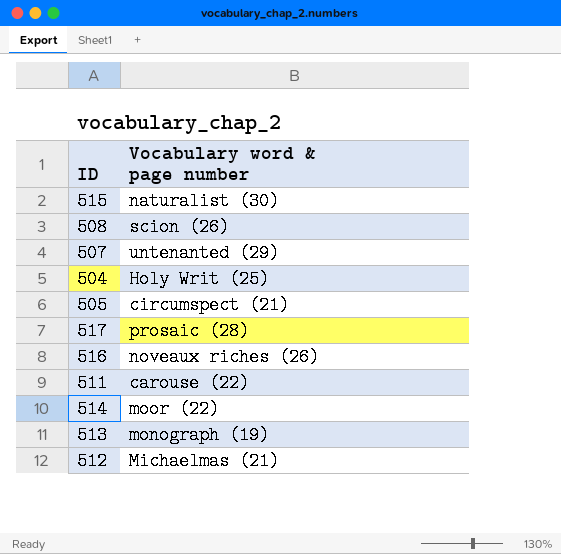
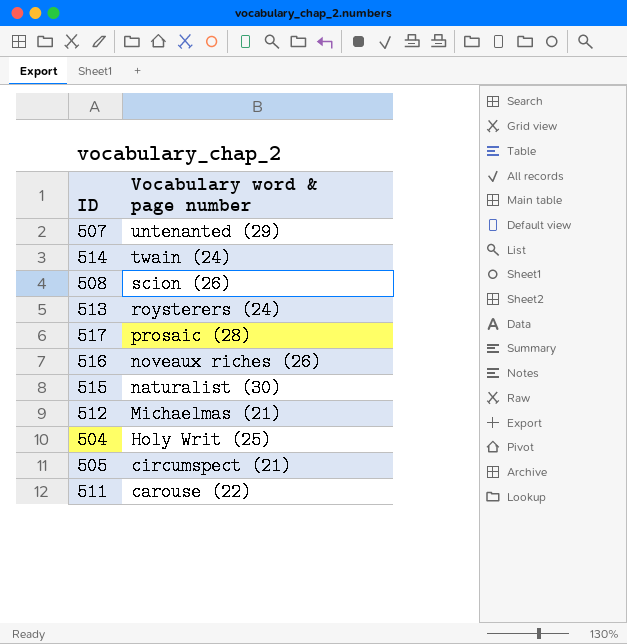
row order: none -> Vocabulary word & page number descending
514 | Vocabulary word & page number: moor (22) -> twain (24)
513 | Vocabulary word & page number: monograph (19) -> roysterers (24)

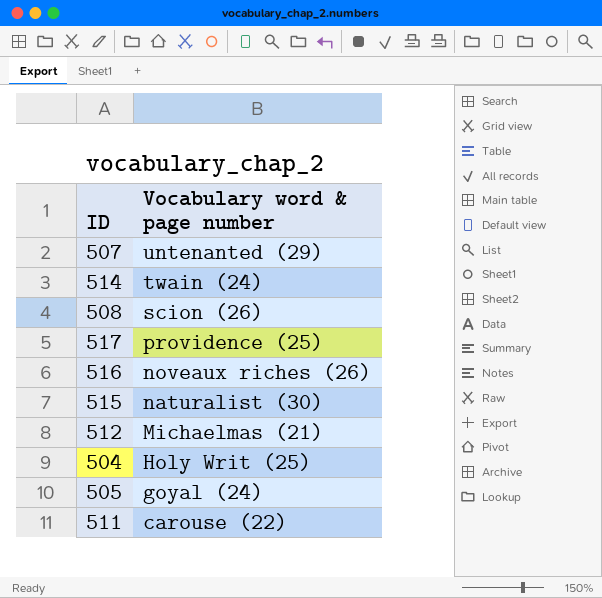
row 513: roysterers (24) -> none
517 | Vocabulary word & page number: prosaic (28) -> providence (25)
505 | Vocabulary word & page number: circumspect (21) -> goyal (24)

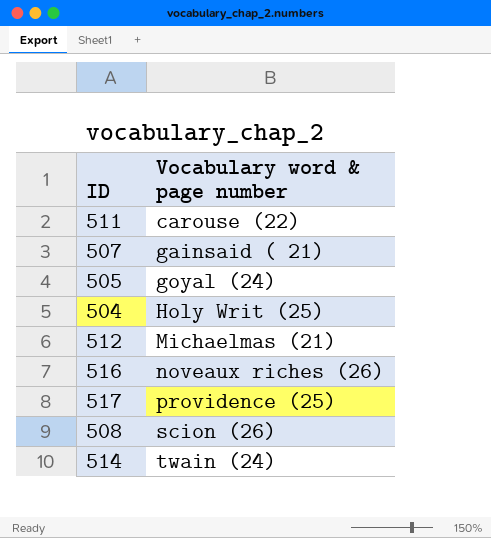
row order: Vocabulary word & page number descending -> Vocabulary word & page number ascending
row 515: naturalist (30) -> none
507 | Vocabulary word & page number: untenanted (29) -> gainsaid ( 21)

